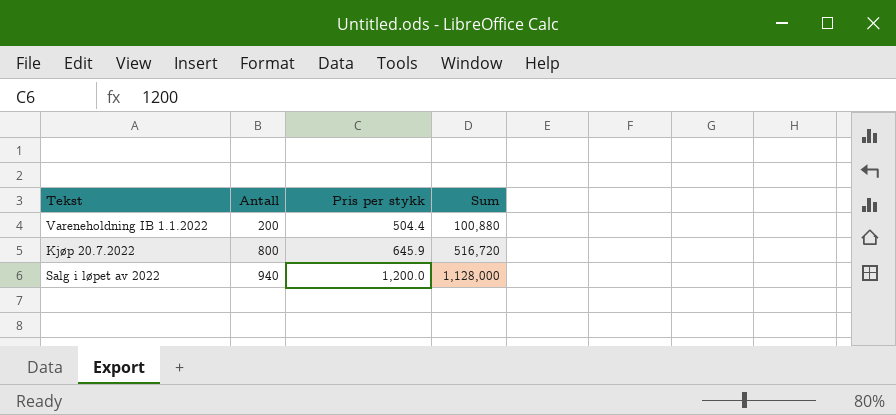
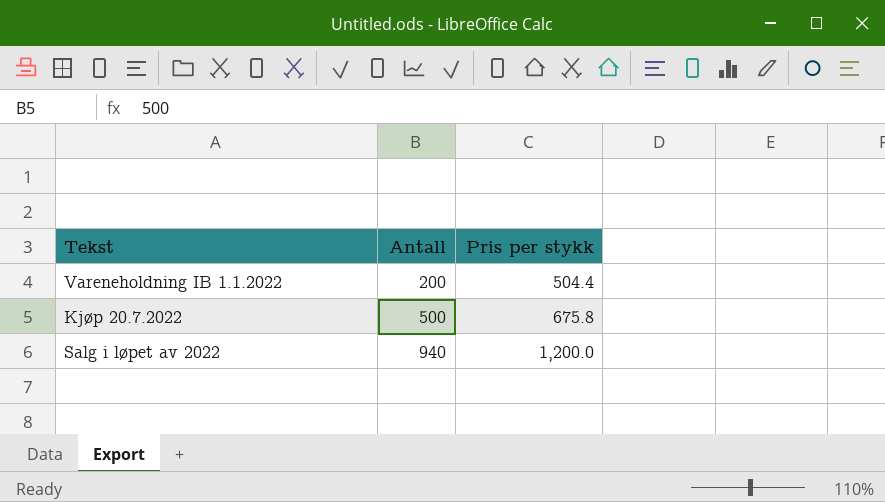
column Sum | formula: [Antall] * [Pris per stykk] -> none
Kjøp 20.7.2022 | Antall: 800 -> 500
Kjøp 20.7.2022 | Pris per stykk: 645.9 -> 675.8

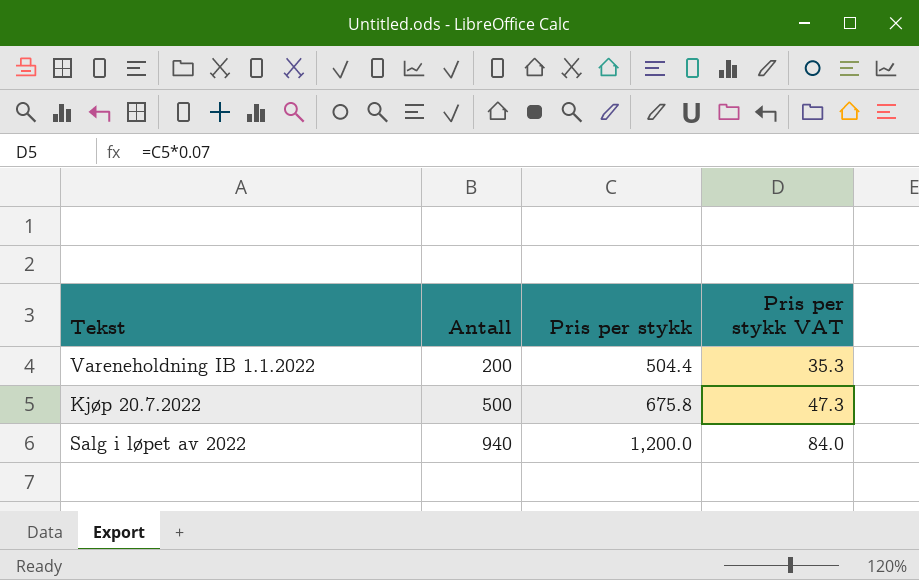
column Pris per stykk VAT | formula: none -> [Pris per stykk] * 0.07

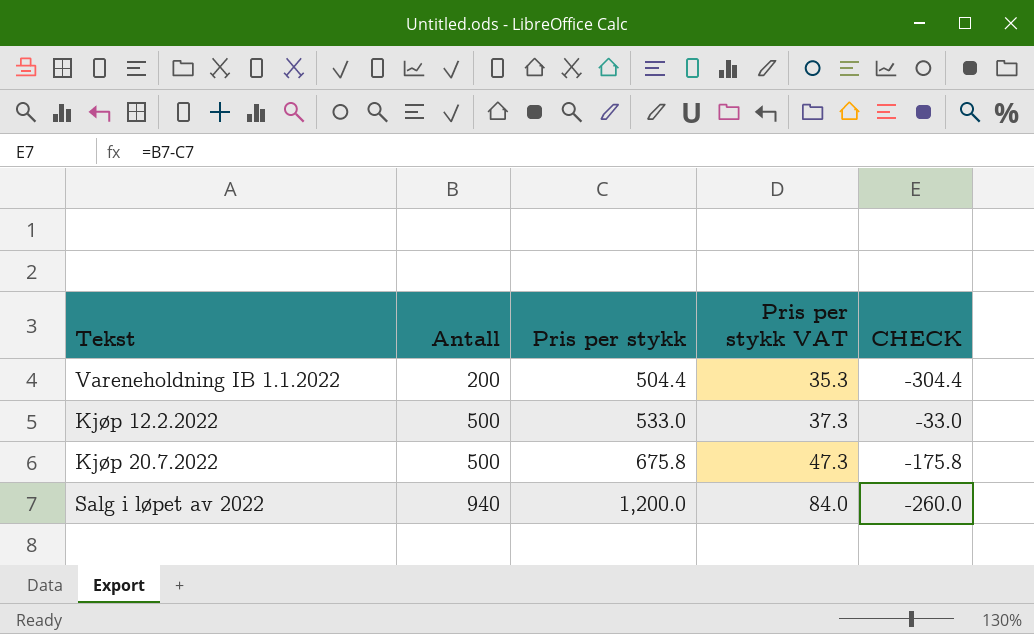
column CHECK | formula: none -> [Antall] - [Pris per stykk]
row Kjøp 12.2.2022: none -> 500 | 533.0 | 37.3 | -33.0

